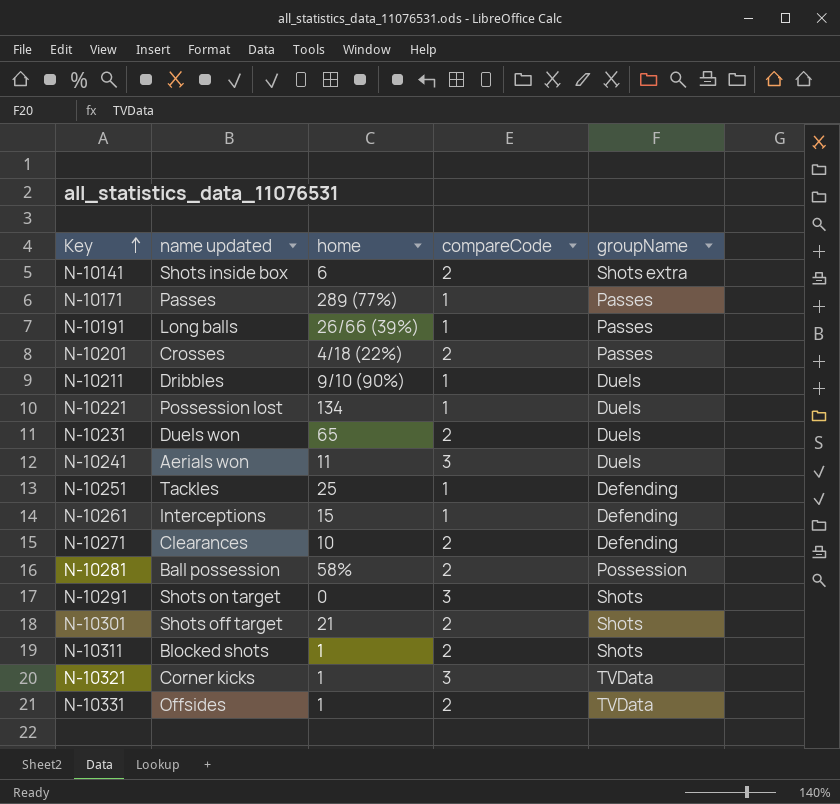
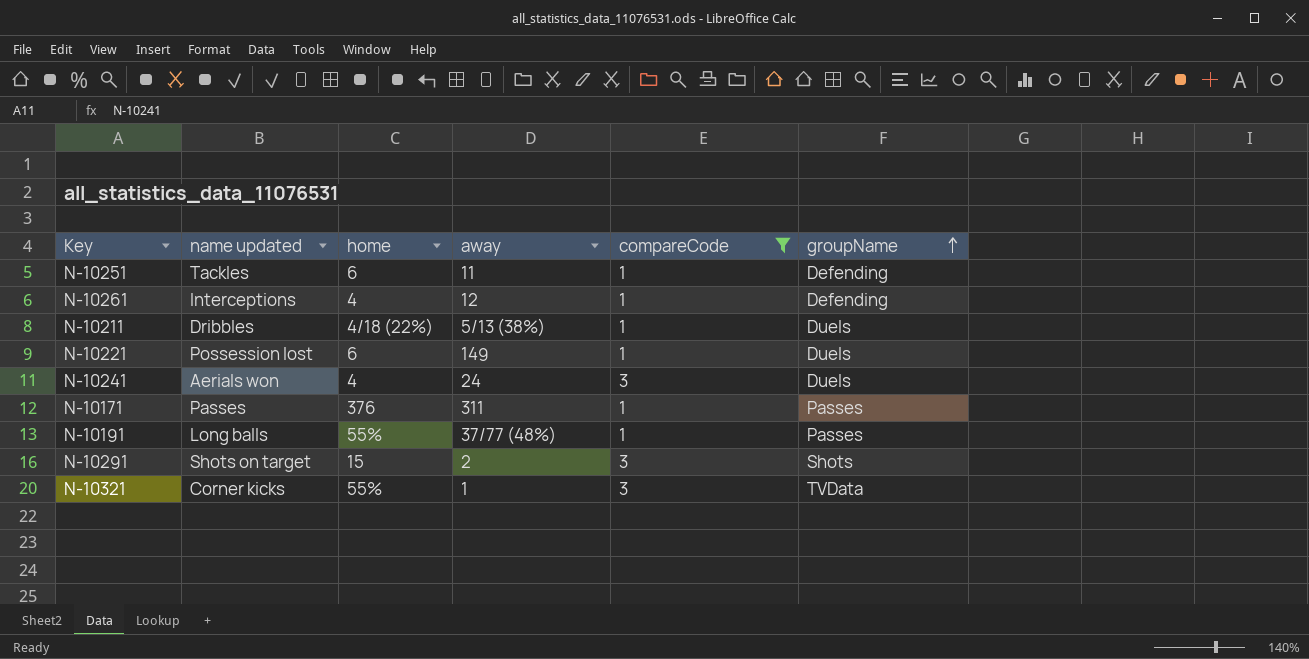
filter: none -> compareCode != 2
row order: Key ascending -> groupName ascending
column away | position: none -> 4
N-10251 | home: 25 -> 6
N-10261 | home: 15 -> 4
N-10211 | home: 9/10 (90%) -> 4/18 (22%)
N-10221 | home: 134 -> 6
N-10241 | home: 11 -> 4
N-10171 | home: 289 (77%) -> 376
N-10191 | home: 26/66 (39%) -> 55%
N-10291 | home: 0 -> 15
N-10321 | home: 1 -> 55%

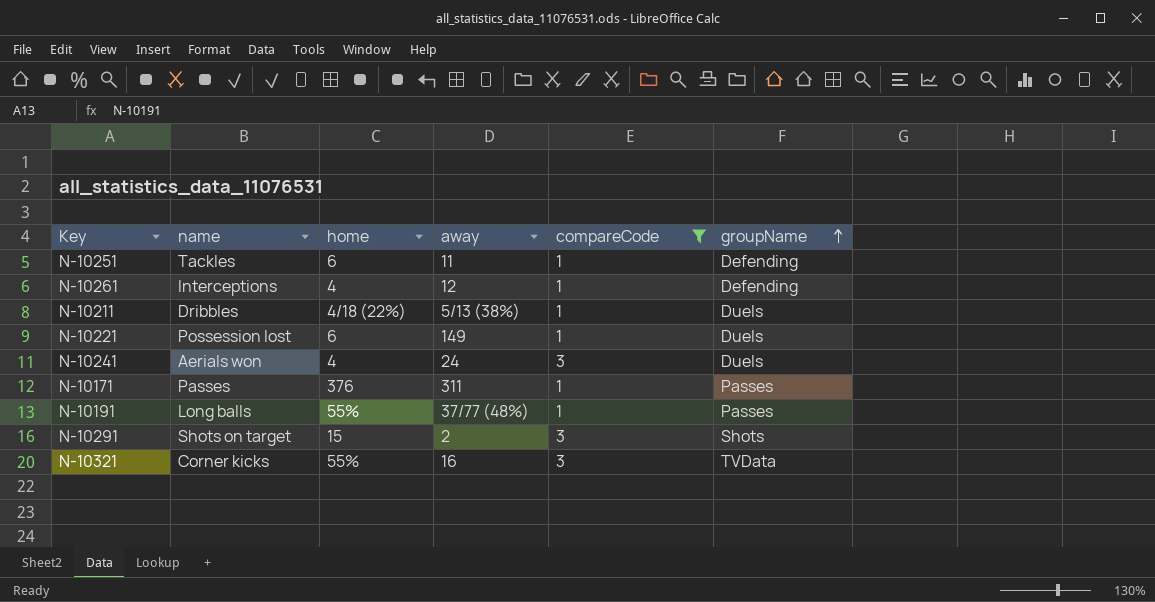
column name: name updated -> name
N-10321 | away: 1 -> 16

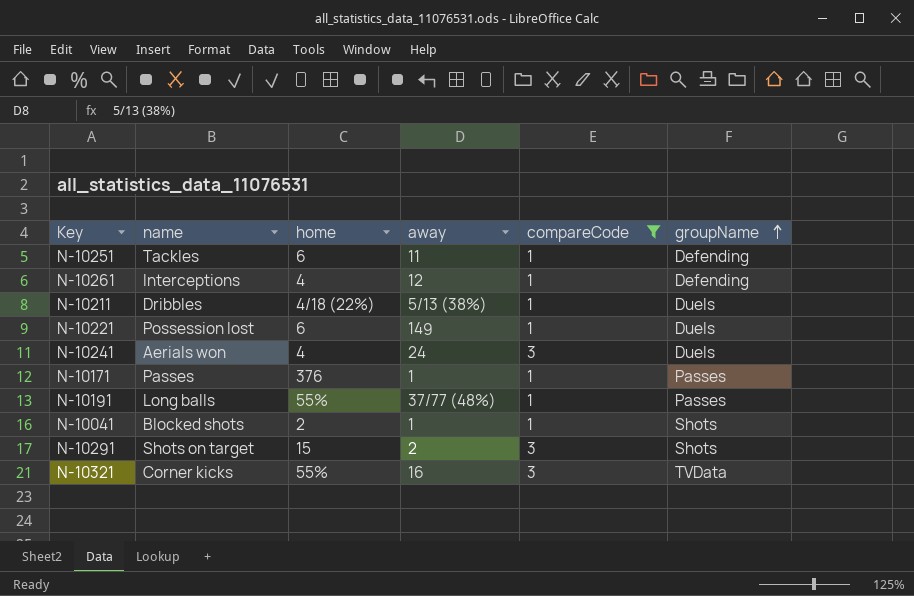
N-10171 | away: 311 -> 1
row N-10041: none -> Blocked shots | 2 | 1 | 1 | Shots

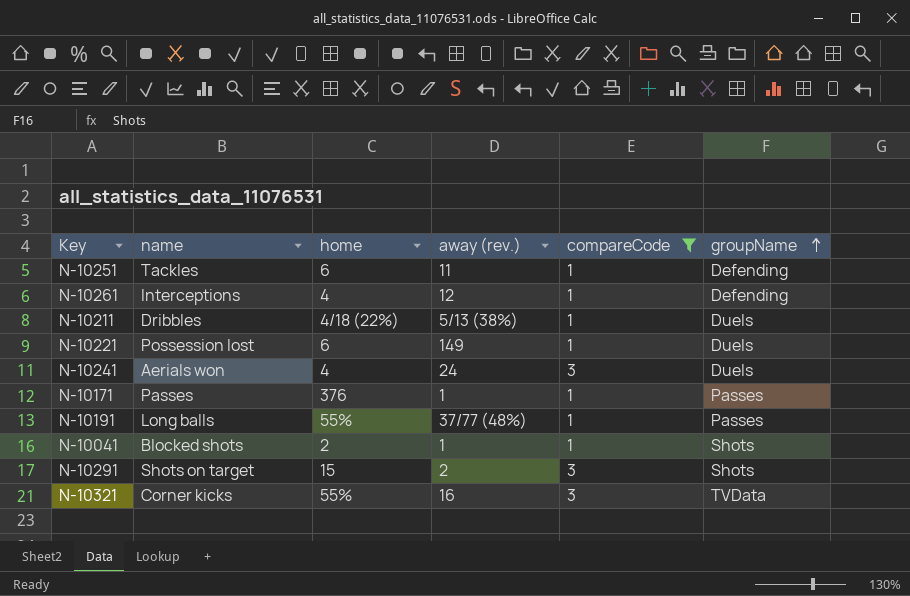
column name: away -> away (rev.)

